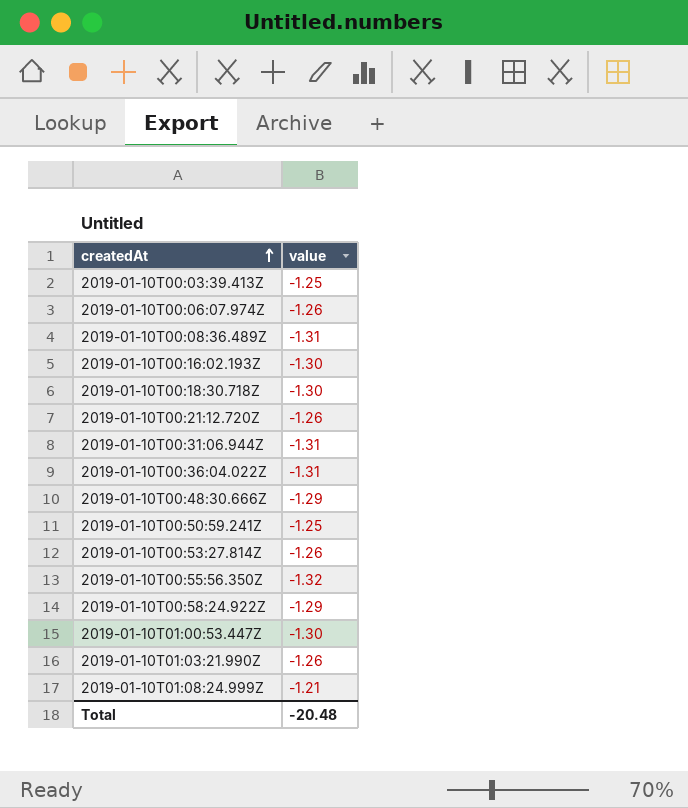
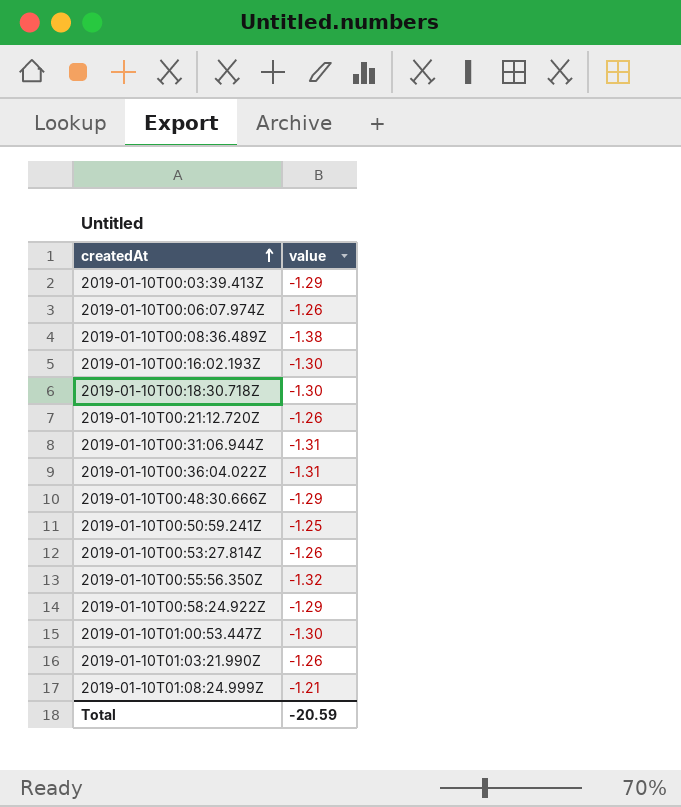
2019-01-10T00:03:39.413Z | value: -1.25 -> -1.29
2019-01-10T00:08:36.489Z | value: -1.31 -> -1.38
Total | value: -20.48 -> -20.59

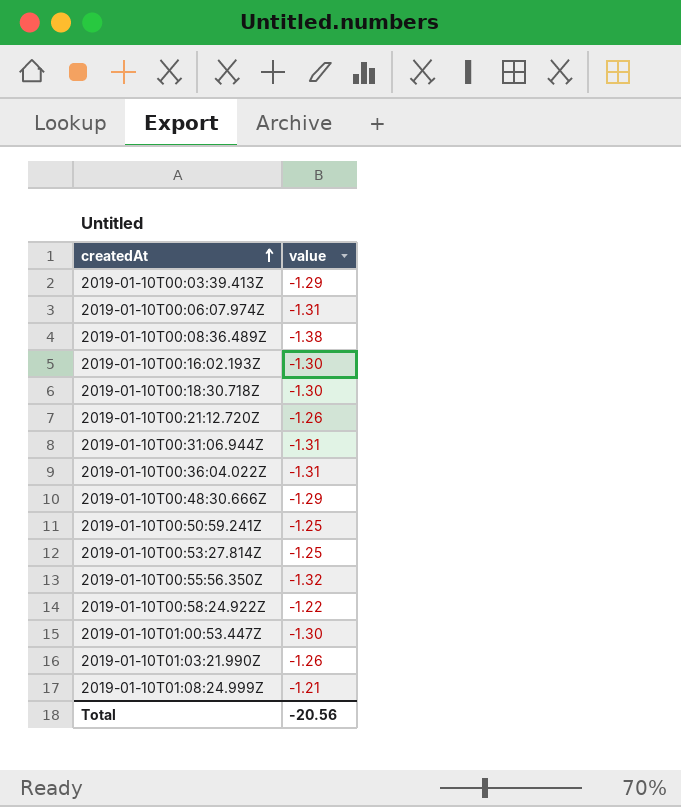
2019-01-10T00:06:07.974Z | value: -1.26 -> -1.31
2019-01-10T00:53:27.814Z | value: -1.26 -> -1.25
2019-01-10T00:58:24.922Z | value: -1.29 -> -1.22
Total | value: -20.59 -> -20.56

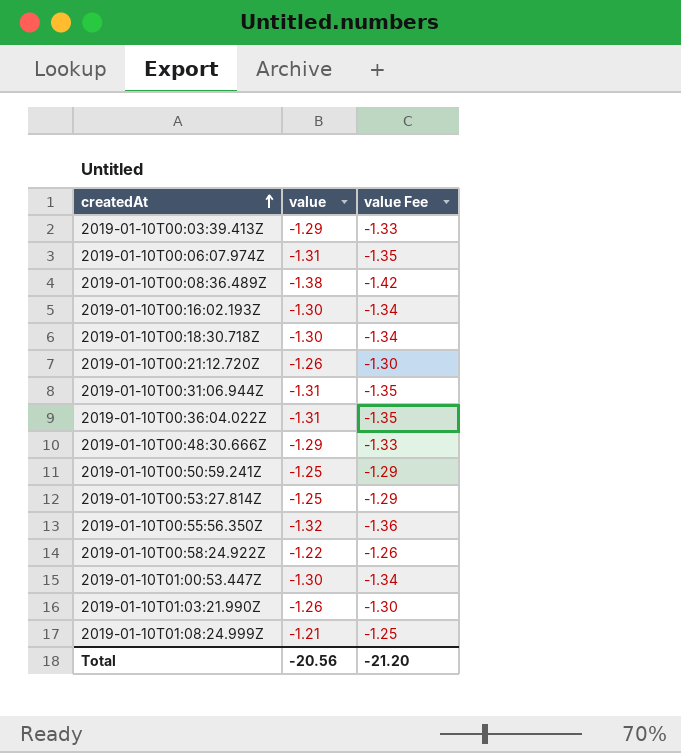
column value Fee | formula: none -> [value] * 1.03

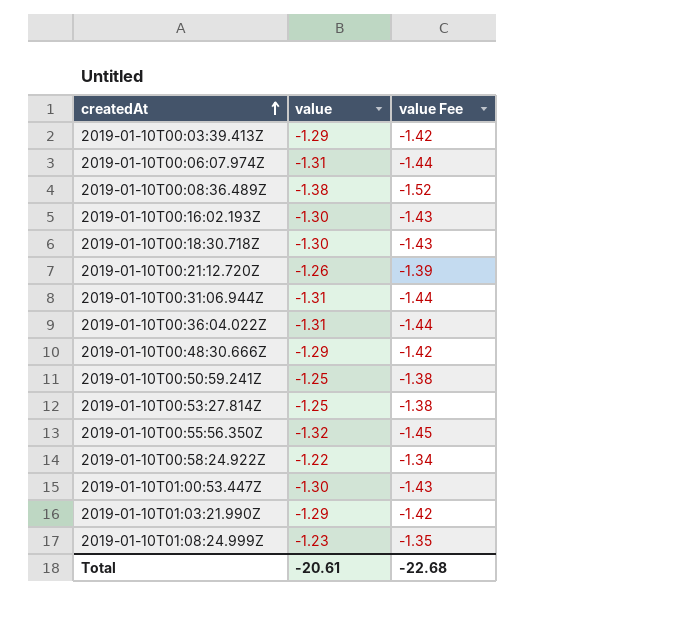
column value Fee | formula: [value] * 1.03 -> [value] * 1.1
2019-01-10T01:03:21.990Z | value: -1.26 -> -1.29
2019-01-10T01:08:24.999Z | value: -1.21 -> -1.23
Total | value: -20.56 -> -20.61
Total | value Fee: -21.20 -> -22.68

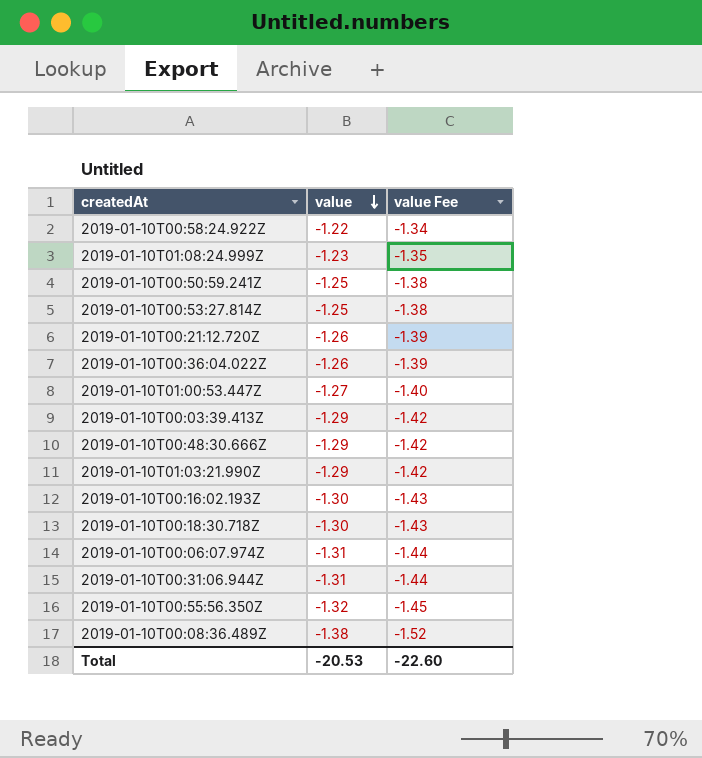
row order: createdAt ascending -> value descending
2019-01-10T00:36:04.022Z | value: -1.31 -> -1.26
2019-01-10T00:36:04.022Z | value Fee: -1.44 -> -1.39
2019-01-10T01:00:53.447Z | value: -1.30 -> -1.27
2019-01-10T01:00:53.447Z | value Fee: -1.43 -> -1.40
Total | value: -20.61 -> -20.53
Total | value Fee: -22.68 -> -22.60

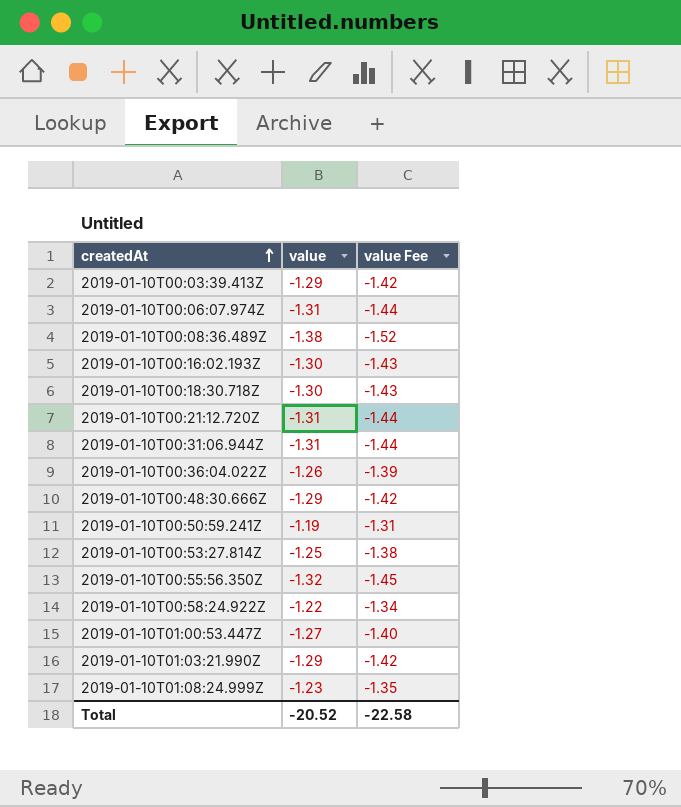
row order: value descending -> createdAt ascending
2019-01-10T00:21:12.720Z | value: -1.26 -> -1.31
2019-01-10T00:21:12.720Z | value Fee: -1.39 -> -1.44
2019-01-10T00:50:59.241Z | value: -1.25 -> -1.19
2019-01-10T00:50:59.241Z | value Fee: -1.38 -> -1.31
Total | value: -20.53 -> -20.52
Total | value Fee: -22.60 -> -22.58

